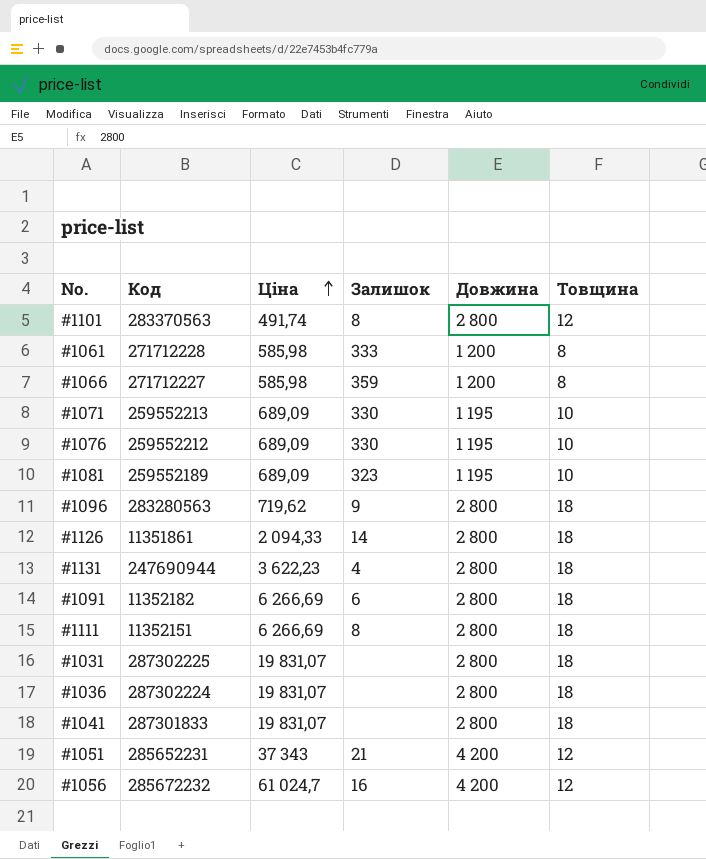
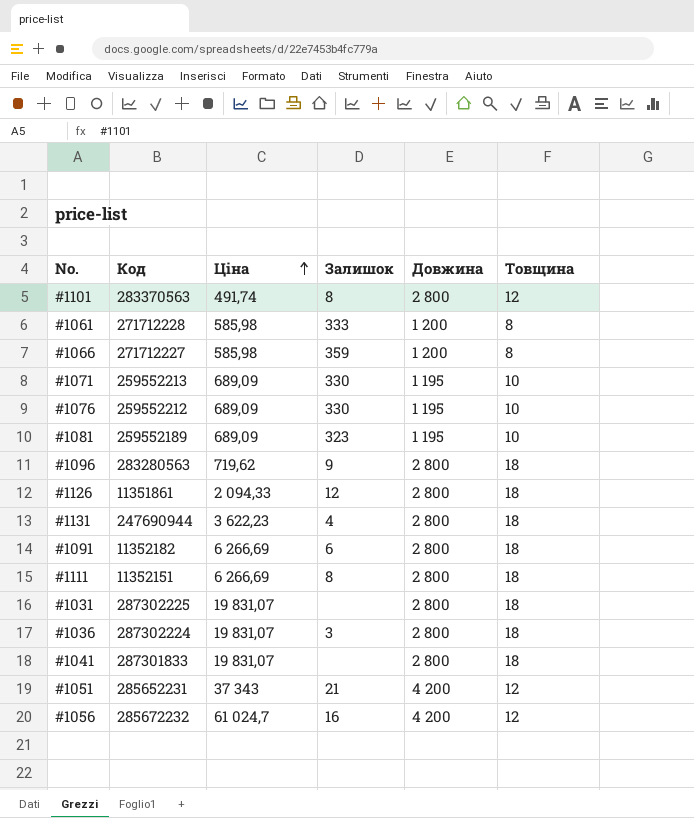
#1126 | Залишок: 14 -> 12
#1036 | Залишок: none -> 3

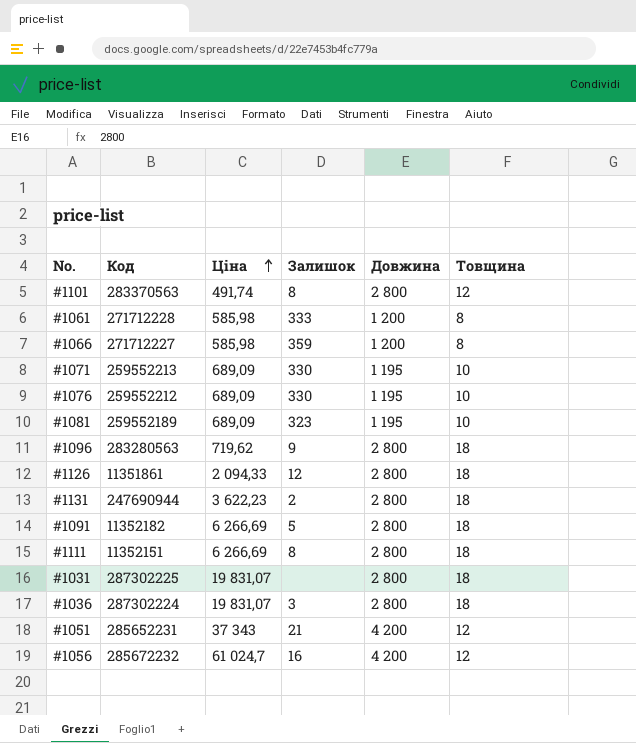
row #1041: 287301833 | 19 831,07 | none | 2 800 | 18 -> none
#1131 | Залишок: 4 -> 2
#1091 | Залишок: 6 -> 5

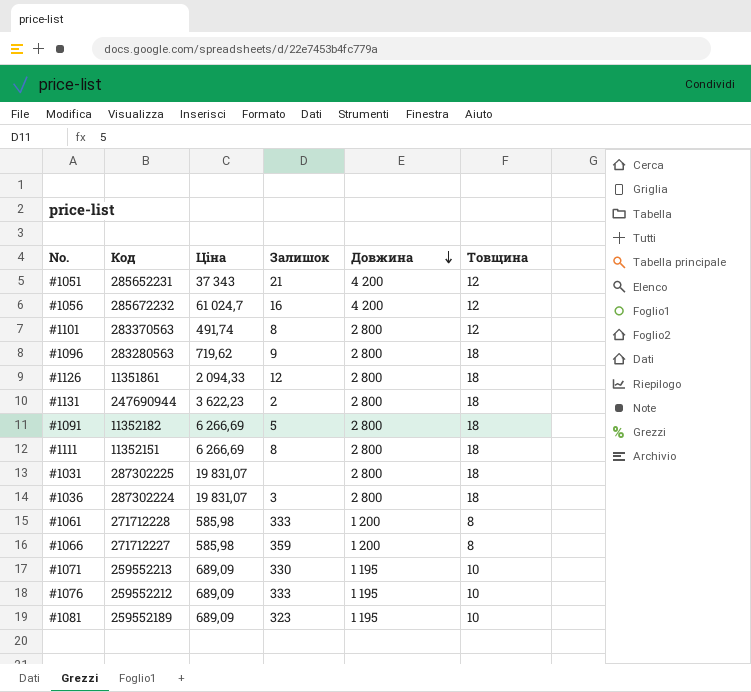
row order: Ціна ascending -> Довжина descending
#1076 | Залишок: 330 -> 333

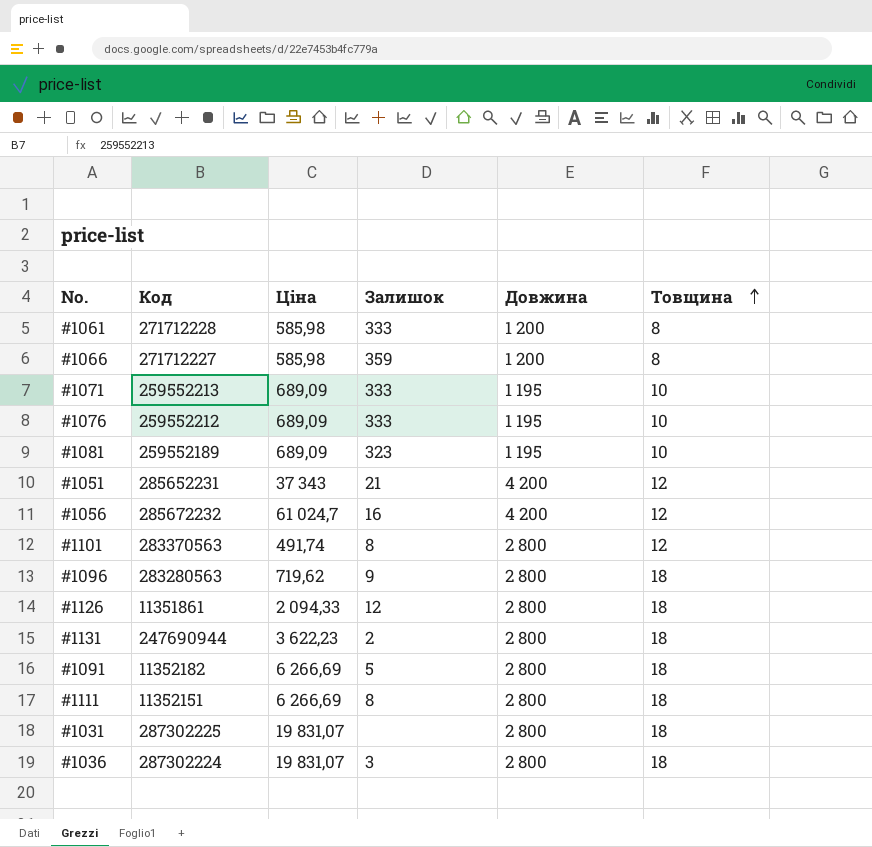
row order: Довжина descending -> Товщина ascending
#1071 | Залишок: 330 -> 333

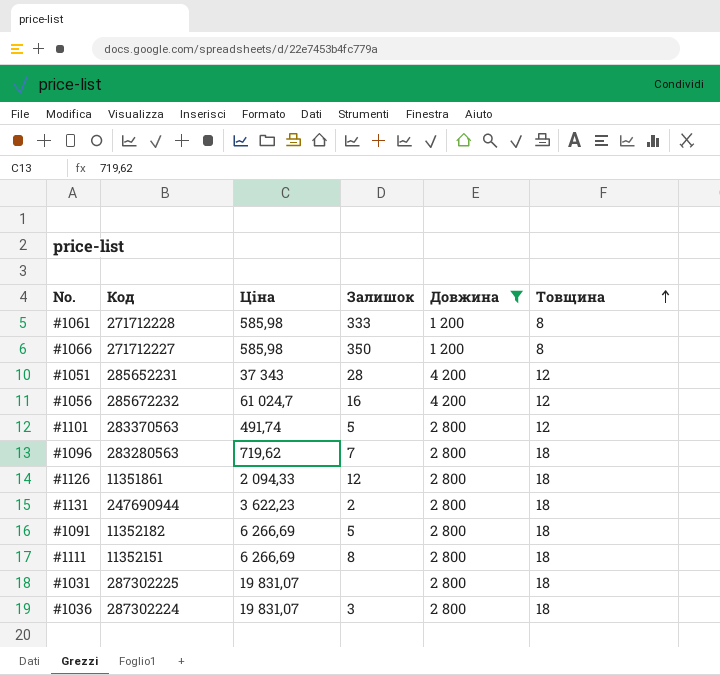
filter: none -> Довжина != 1 195
#1066 | Залишок: 359 -> 350
#1051 | Залишок: 21 -> 28
#1101 | Залишок: 8 -> 5
#1096 | Залишок: 9 -> 7

